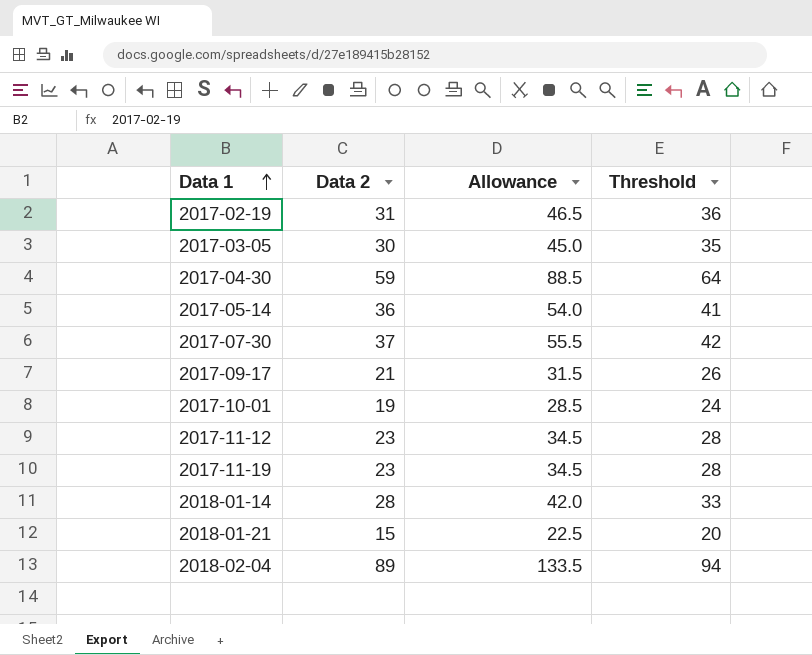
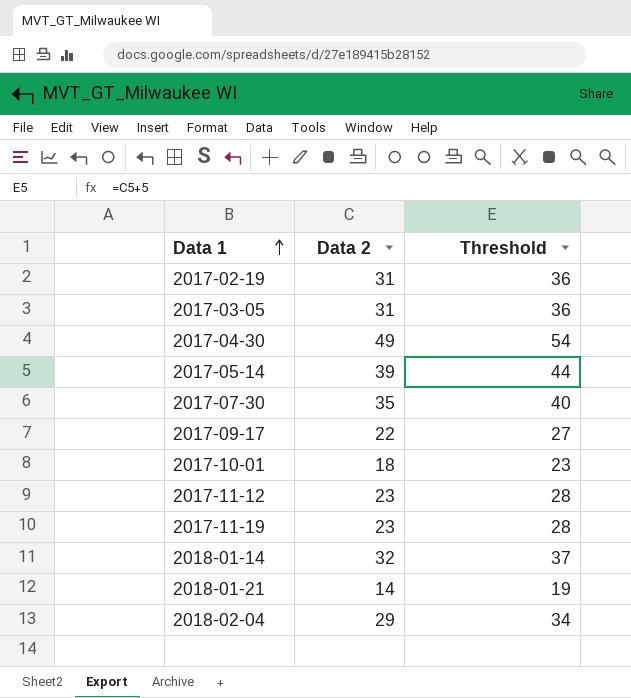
column Allowance | formula: [Data 2] * 1.5 -> none
2017-03-05 | Data 2: 30 -> 31
2017-03-05 | Threshold: 35 -> 36
2017-04-30 | Data 2: 59 -> 49
2017-04-30 | Threshold: 64 -> 54
2017-05-14 | Data 2: 36 -> 39
2017-05-14 | Threshold: 41 -> 44
2017-07-30 | Data 2: 37 -> 35
2017-07-30 | Threshold: 42 -> 40
2017-09-17 | Data 2: 21 -> 22
2017-09-17 | Threshold: 26 -> 27
2017-10-01 | Data 2: 19 -> 18
2017-10-01 | Threshold: 24 -> 23
2018-01-14 | Data 2: 28 -> 32
2018-01-14 | Threshold: 33 -> 37
2018-01-21 | Data 2: 15 -> 14
2018-01-21 | Threshold: 20 -> 19
2018-02-04 | Data 2: 89 -> 29
2018-02-04 | Threshold: 94 -> 34

